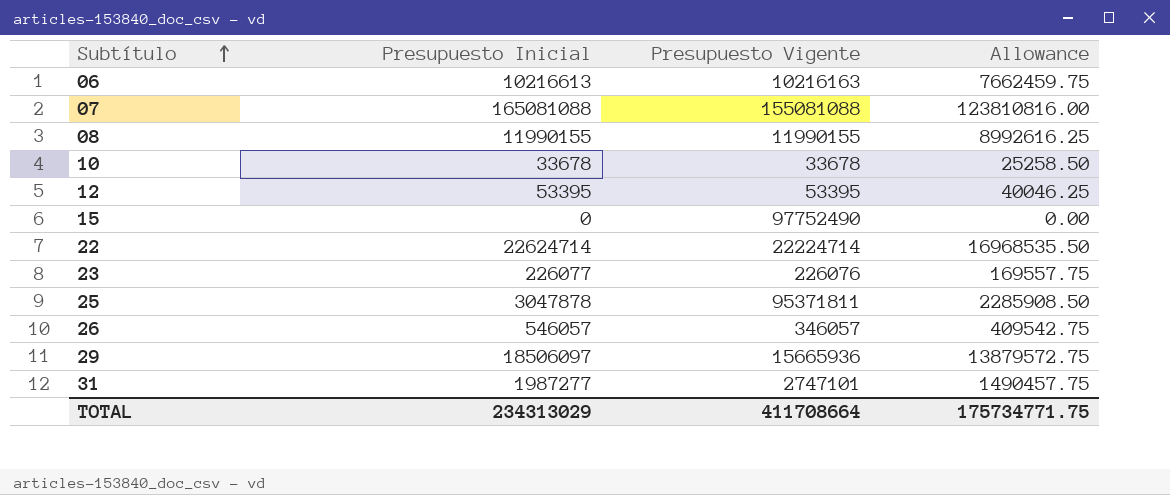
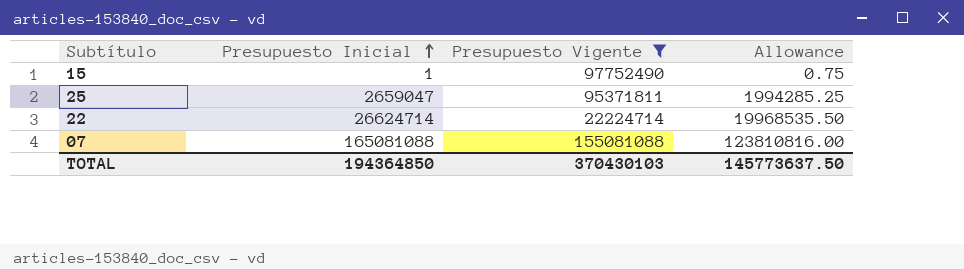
filter: none -> Presupuesto Vigente >= 22224714
row order: Subtítulo ascending -> Presupuesto Inicial ascending
15 | Presupuesto Inicial: 0 -> 1
15 | Allowance: 0.00 -> 0.75
25 | Presupuesto Inicial: 3047878 -> 2659047
25 | Allowance: 2285908.50 -> 1994285.25
22 | Presupuesto Inicial: 22624714 -> 26624714
22 | Allowance: 16968535.50 -> 19968535.50
TOTAL | Presupuesto Inicial: 234313029 -> 194364850
TOTAL | Presupuesto Vigente: 411708664 -> 370430103
TOTAL | Allowance: 175734771.75 -> 145773637.50

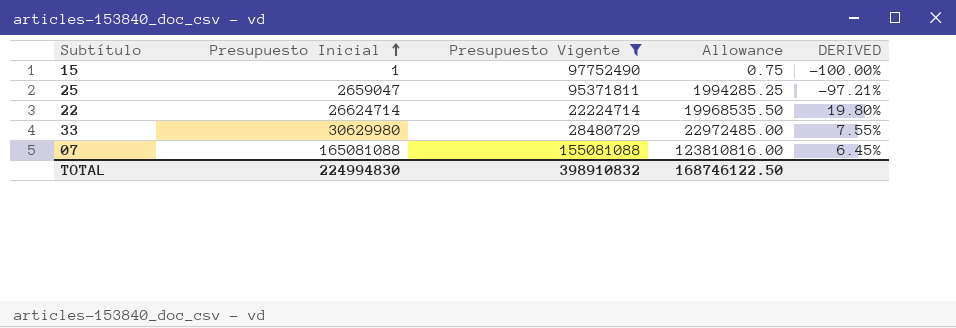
column DERIVED | formula: none -> ([Presupuesto Inicial] - [Presupuesto Vigente]) / [Presupuesto Vigente]
row 33: none -> 30629980 | 28480729 | 22972485.00 | 7.55%
TOTAL | Presupuesto Inicial: 194364850 -> 224994830
TOTAL | Presupuesto Vigente: 370430103 -> 398910832
TOTAL | Allowance: 145773637.50 -> 168746122.50

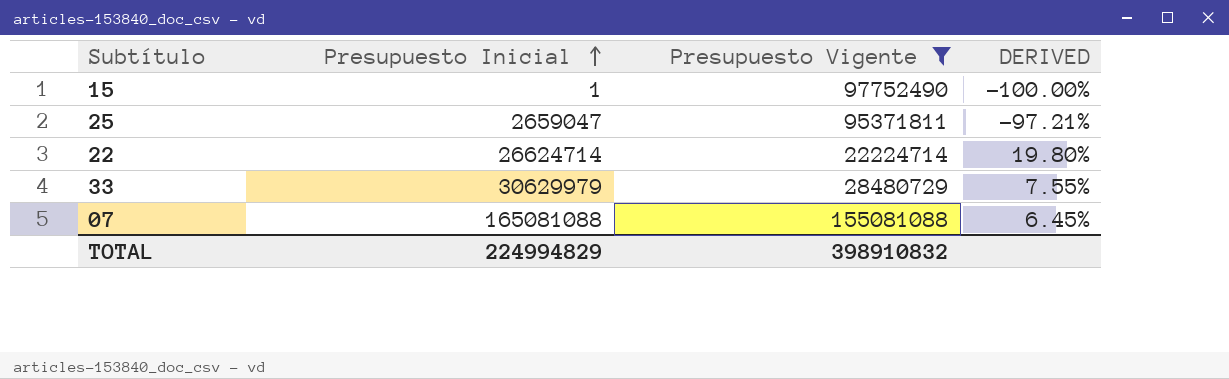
column Allowance | formula: [Presupuesto Inicial] * 0.75 -> none
33 | Presupuesto Inicial: 30629980 -> 30629979
TOTAL | Presupuesto Inicial: 224994830 -> 224994829

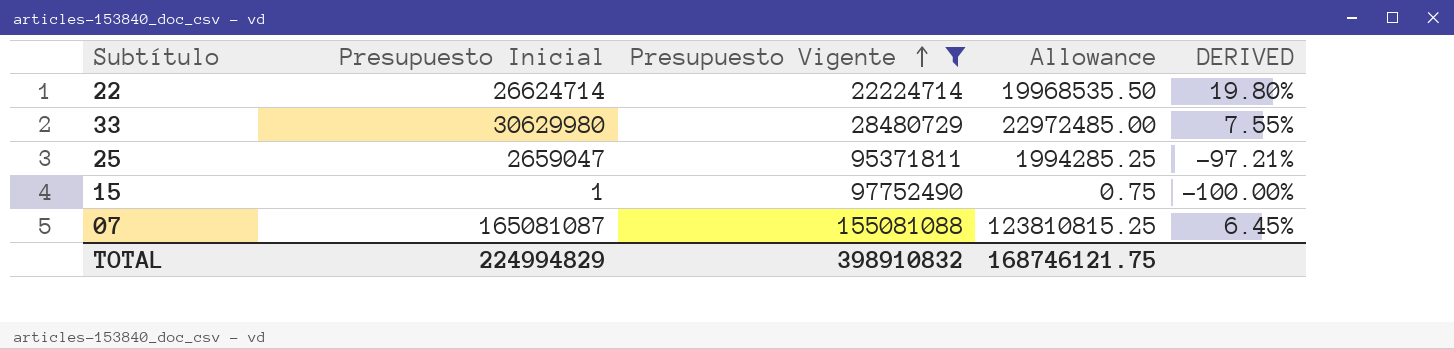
row order: Presupuesto Inicial ascending -> Presupuesto Vigente ascending
column Allowance | formula: none -> [Presupuesto Inicial] * 0.75
33 | Presupuesto Inicial: 30629979 -> 30629980
07 | Presupuesto Inicial: 165081088 -> 165081087

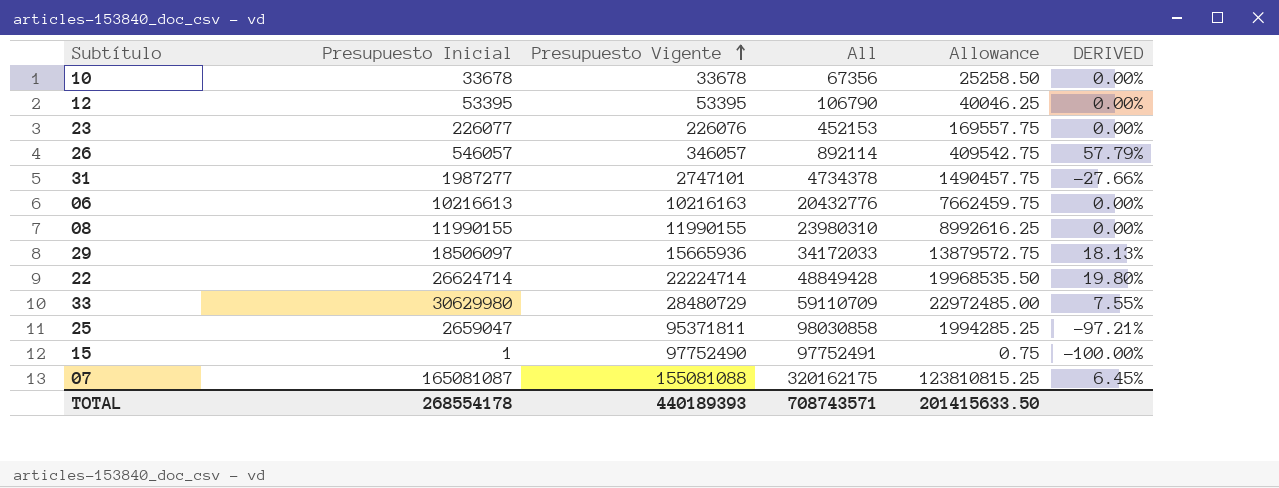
filter: Presupuesto Vigente >= 22224714 -> none
column All | formula: none -> [Presupuesto Inicial] + [Presupuesto Vigente]
TOTAL | Presupuesto Inicial: 224994829 -> 268554178
TOTAL | Presupuesto Vigente: 398910832 -> 440189393
TOTAL | Allowance: 168746121.75 -> 201415633.50

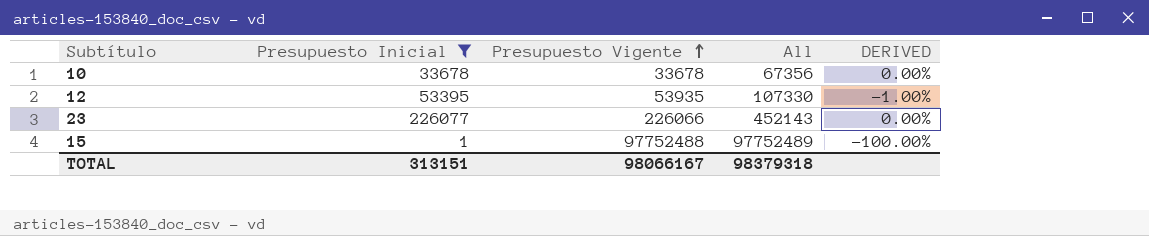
filter: none -> Presupuesto Inicial <= 226077
column Allowance | formula: [Presupuesto Inicial] * 0.75 -> none
12 | Presupuesto Vigente: 53395 -> 53935
12 | All: 106790 -> 107330
12 | DERIVED: 0.00% -> -1.00%
23 | Presupuesto Vigente: 226076 -> 226066
23 | All: 452153 -> 452143
15 | Presupuesto Vigente: 97752490 -> 97752488
15 | All: 97752491 -> 97752489
TOTAL | Presupuesto Inicial: 268554178 -> 313151
TOTAL | Presupuesto Vigente: 440189393 -> 98066167
TOTAL | All: 708743571 -> 98379318

